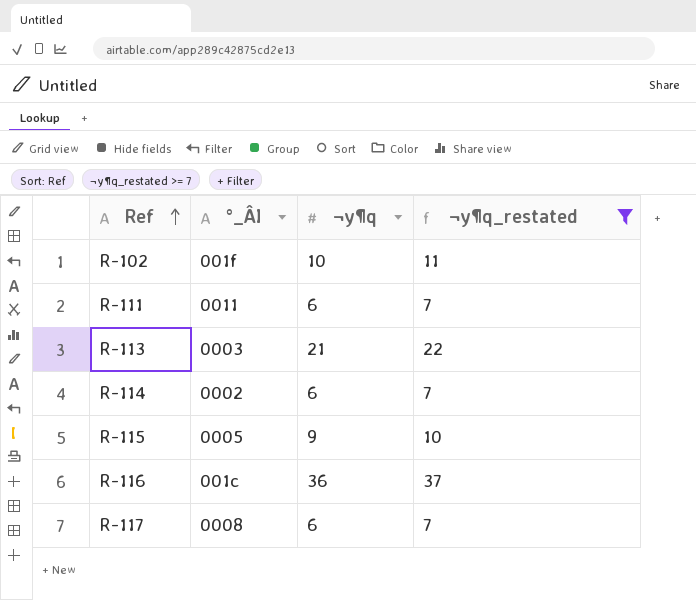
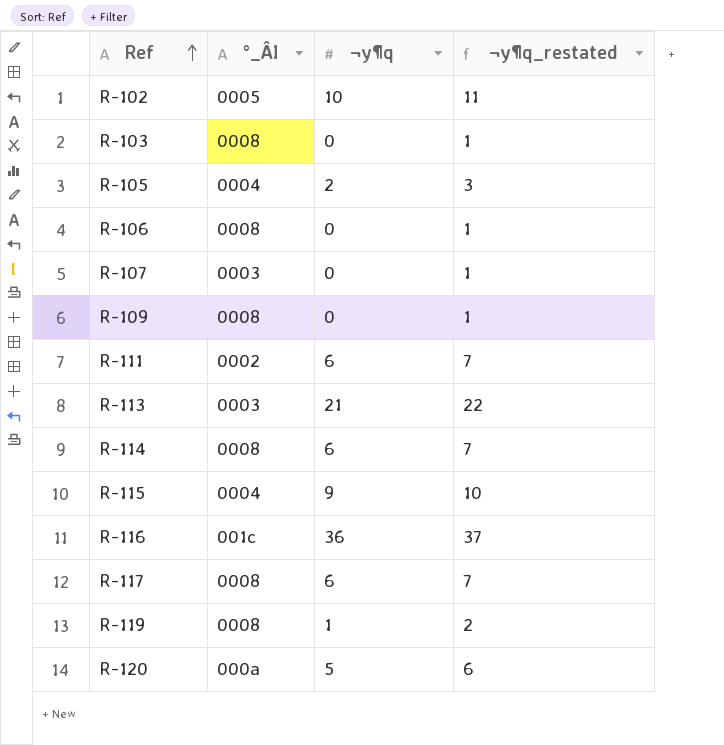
filter: ¬y¶q_restated >= 7 -> none
R-102 | °_ÂI: 001f -> 0005
R-111 | °_ÂI: 0011 -> 0002
R-114 | °_ÂI: 0002 -> 0008
R-115 | °_ÂI: 0005 -> 0004

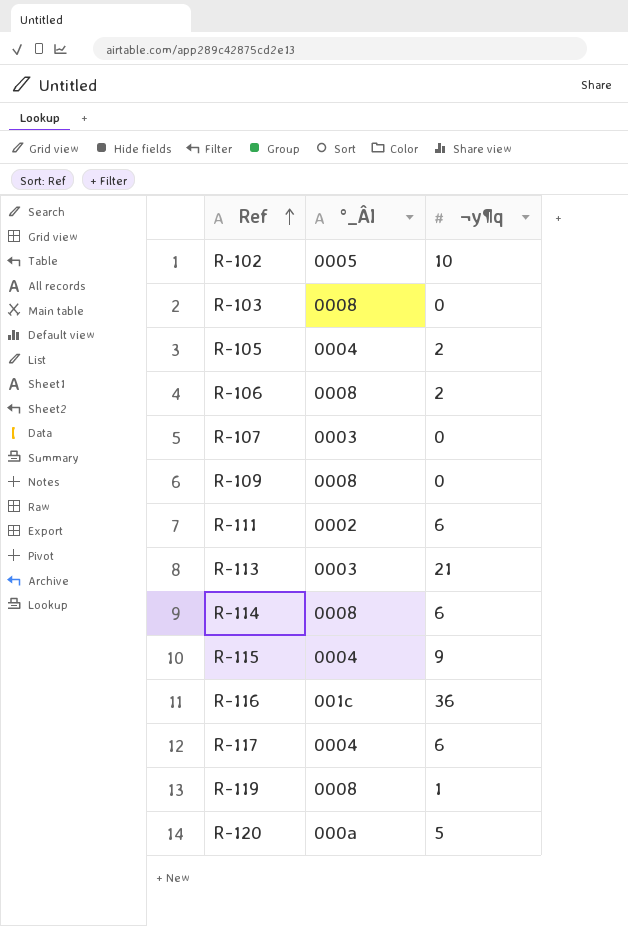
column ¬y¶q_restated | formula: [¬y¶q] + 1 -> none
R-106 | ¬y¶q: 0 -> 2
R-117 | °_ÂI: 0008 -> 0004

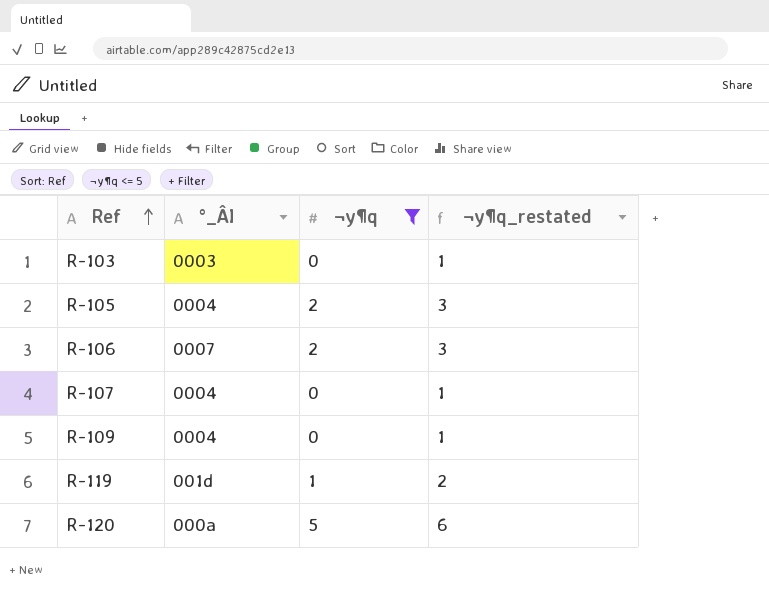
filter: none -> ¬y¶q <= 5
column ¬y¶q_restated | formula: none -> [¬y¶q] + 1
R-103 | °_ÂI: 0008 -> 0003
R-106 | °_ÂI: 0008 -> 0007
R-107 | °_ÂI: 0003 -> 0004
R-109 | °_ÂI: 0008 -> 0004
R-119 | °_ÂI: 0008 -> 001d

